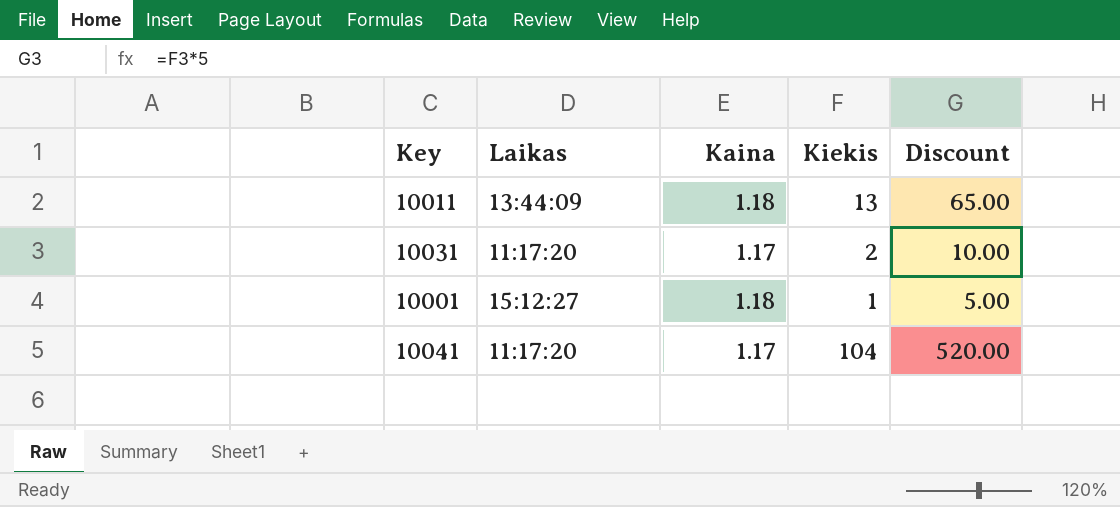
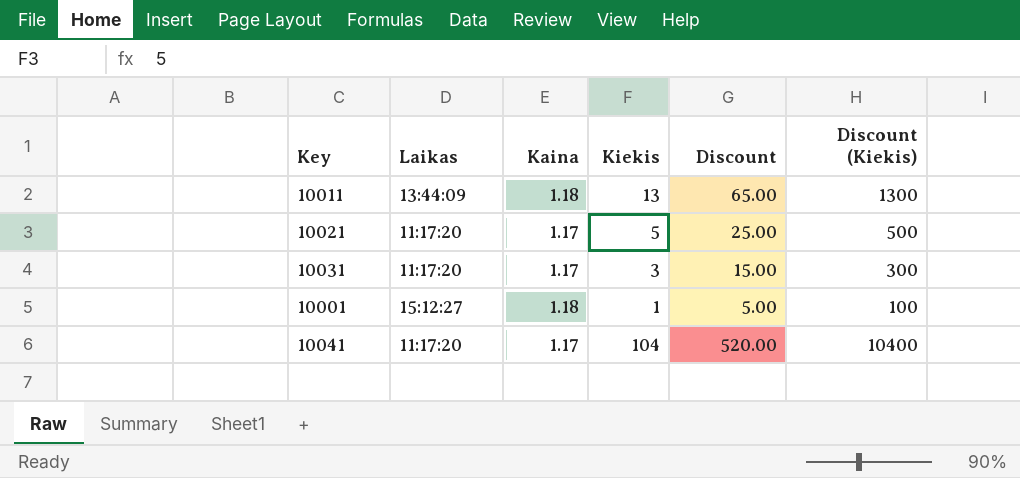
column Discount (Kiekis) | formula: none -> [Kiekis] * 100
row 10021: none -> 11:17:20 | 1.17 | 5 | 25.00 | 500
10031 | Kiekis: 2 -> 3
10031 | Discount: 10.00 -> 15.00

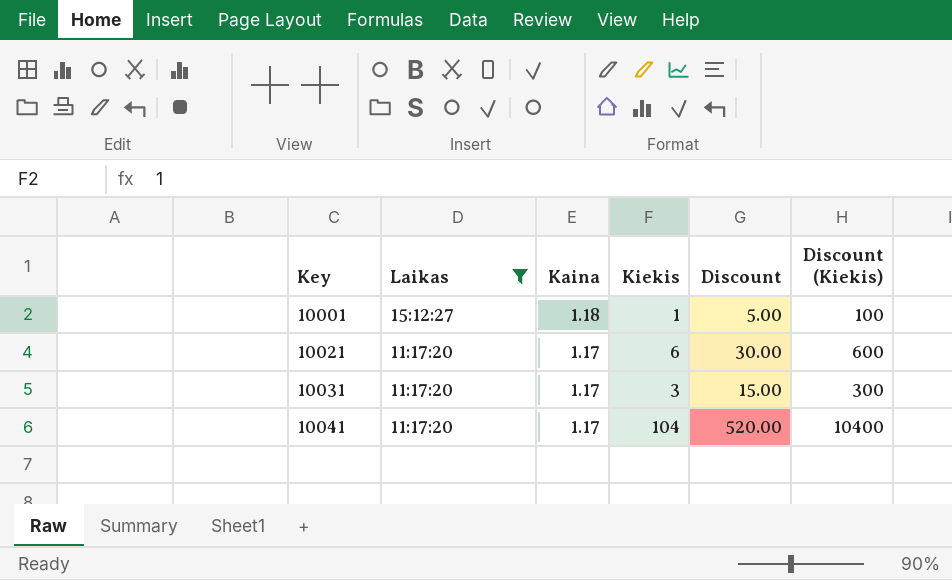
filter: none -> Laikas != 13:44:09
row order: none -> Key ascending
10021 | Kiekis: 5 -> 6
10021 | Discount: 25.00 -> 30.00
10021 | Discount (Kiekis): 500 -> 600

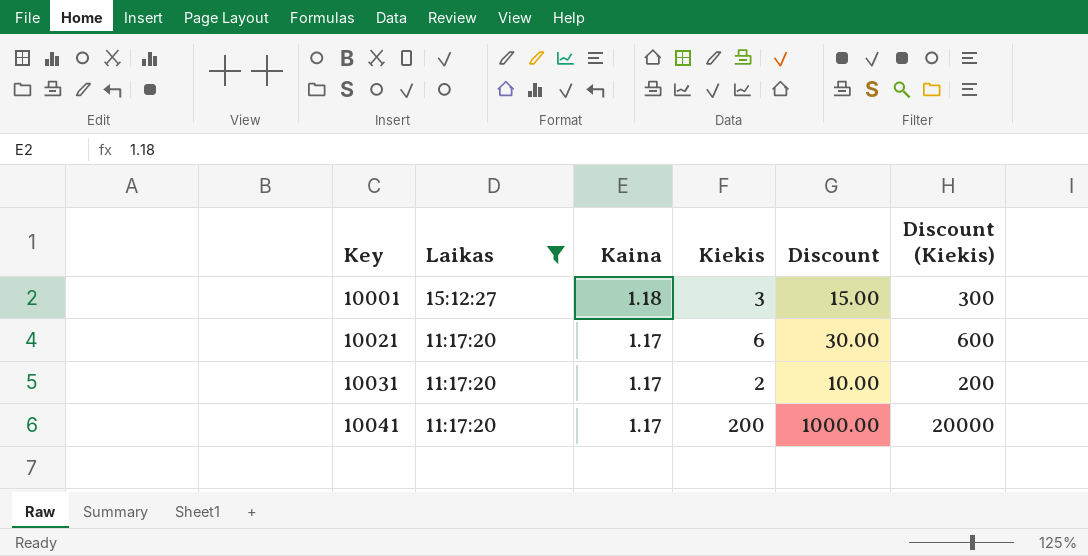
10001 | Kiekis: 1 -> 3
10001 | Discount: 5.00 -> 15.00
10001 | Discount (Kiekis): 100 -> 300
10031 | Kiekis: 3 -> 2
10031 | Discount: 15.00 -> 10.00
10031 | Discount (Kiekis): 300 -> 200
10041 | Kiekis: 104 -> 200
10041 | Discount: 520.00 -> 1000.00
10041 | Discount (Kiekis): 10400 -> 20000

